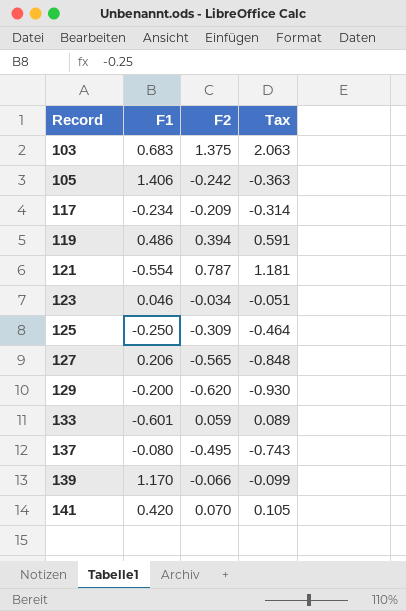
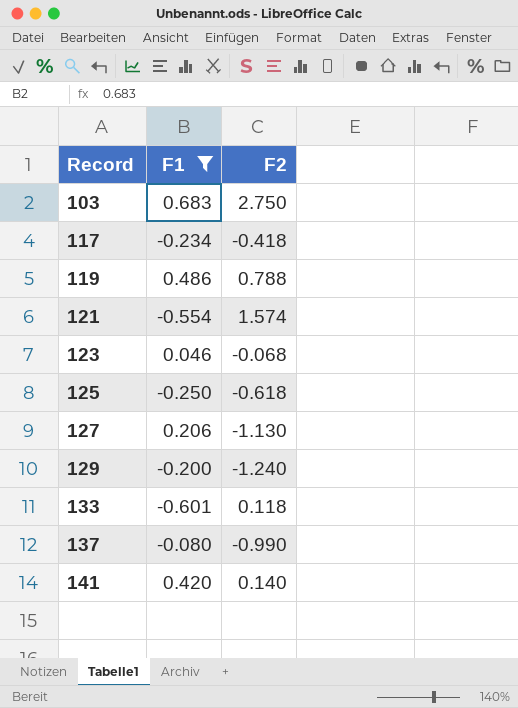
filter: none -> F1 <= 0.683
column Tax | formula: [F2] * 1.5 -> none
103 | F2: 1.375 -> 2.750
117 | F2: -0.209 -> -0.418
119 | F2: 0.394 -> 0.788
121 | F2: 0.787 -> 1.574
123 | F2: -0.034 -> -0.068
125 | F2: -0.309 -> -0.618
127 | F2: -0.565 -> -1.130
129 | F2: -0.620 -> -1.240
133 | F2: 0.059 -> 0.118
137 | F2: -0.495 -> -0.990
141 | F2: 0.070 -> 0.140

